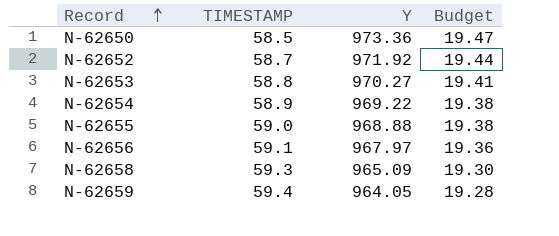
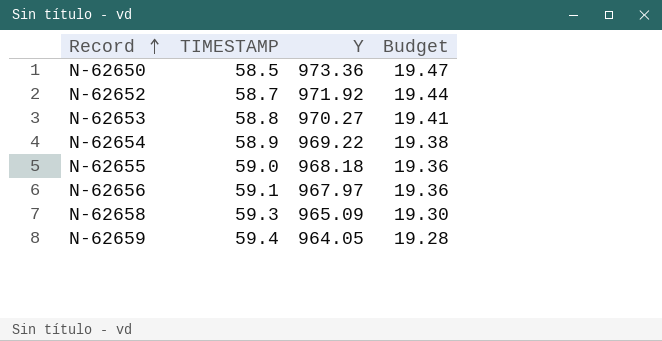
N-62655 | Y: 968.88 -> 968.18
N-62655 | Budget: 19.38 -> 19.36

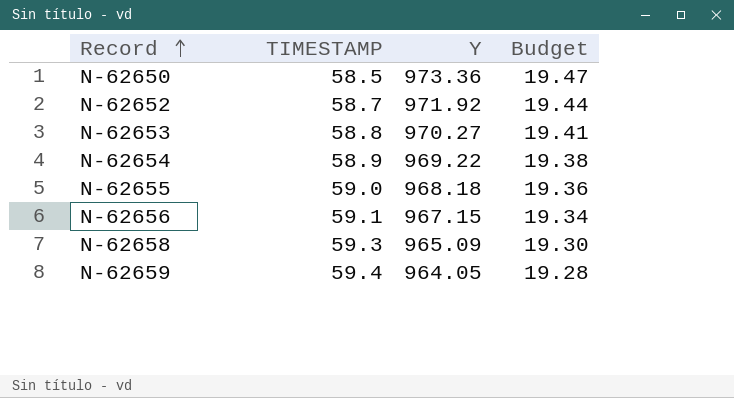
N-62656 | Y: 967.97 -> 967.15
N-62656 | Budget: 19.36 -> 19.34

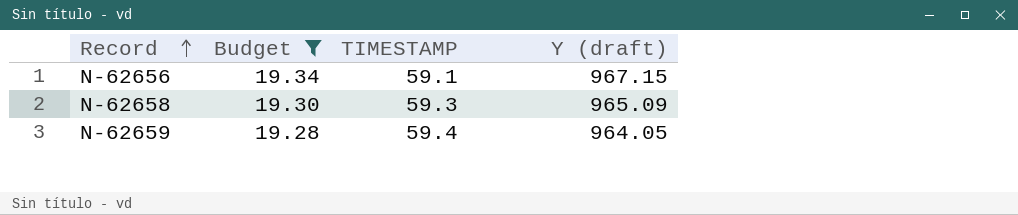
filter: none -> Budget <= 19.34
column Budget | position: 4 -> 2
column name: Y -> Y (draft)

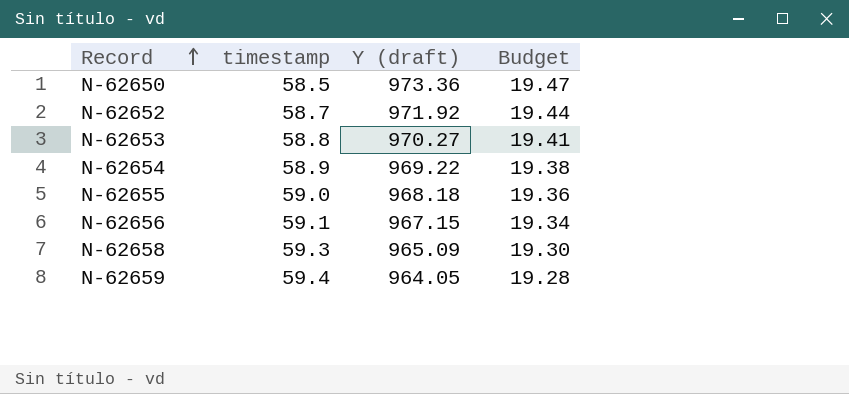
filter: Budget <= 19.34 -> none
column name: TIMESTAMP -> timestamp
column Budget | position: 2 -> 4

